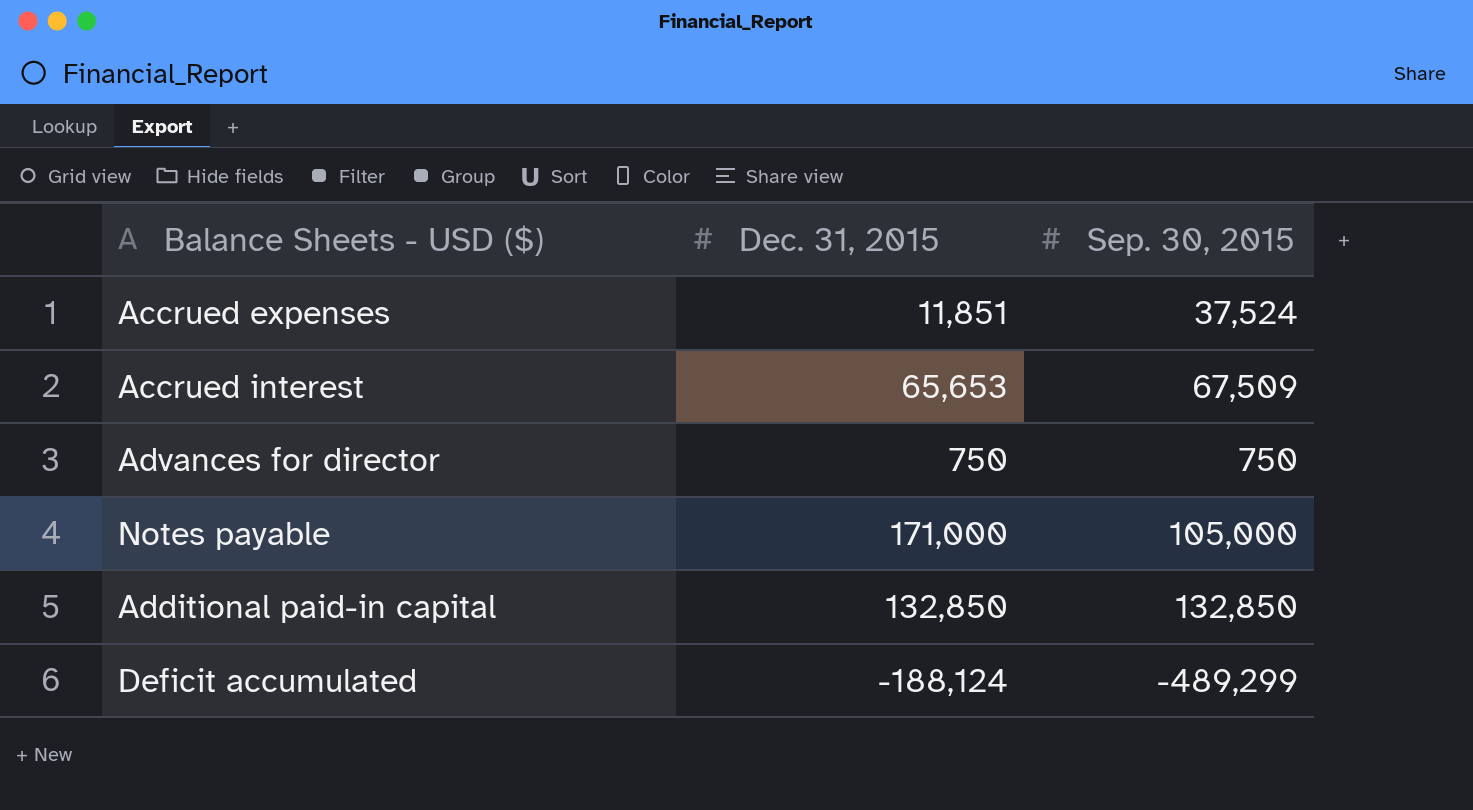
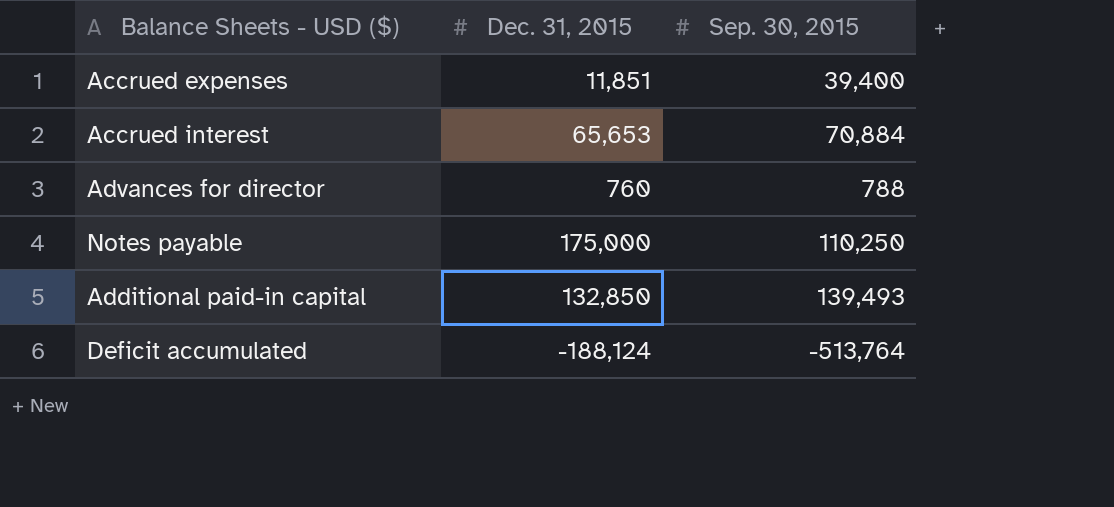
Accrued expenses | Sep. 30, 2015: 37,524 -> 39,400
Accrued interest | Sep. 30, 2015: 67,509 -> 70,884
Advances for director | Dec. 31, 2015: 750 -> 760
Advances for director | Sep. 30, 2015: 750 -> 788
Notes payable | Dec. 31, 2015: 171,000 -> 175,000
Notes payable | Sep. 30, 2015: 105,000 -> 110,250
Additional paid-in capital | Sep. 30, 2015: 132,850 -> 139,493
Deficit accumulated | Sep. 30, 2015: -489,299 -> -513,764

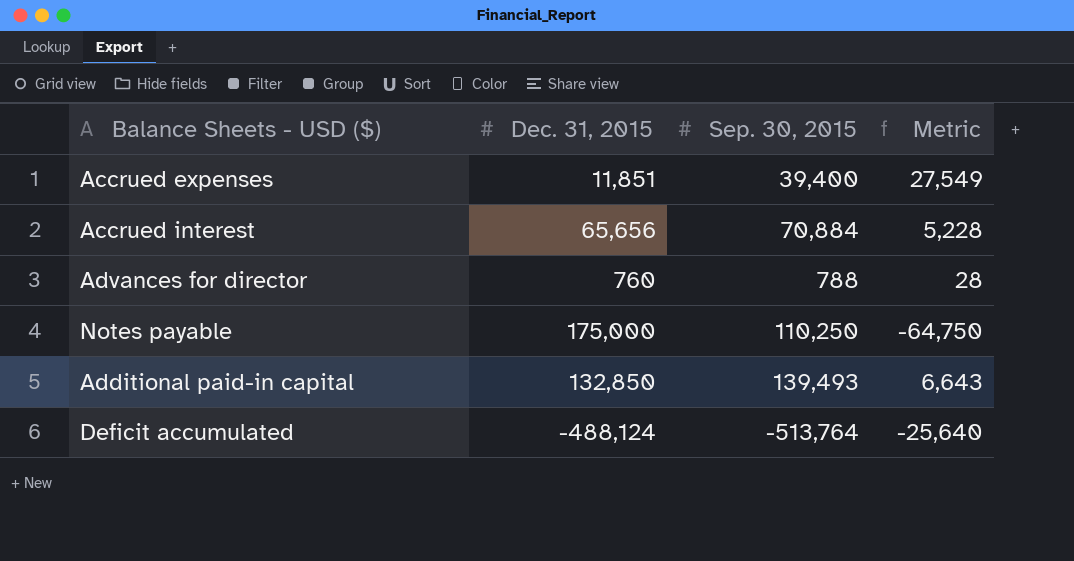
column Metric | formula: none -> [Sep. 30, 2015] - [Dec. 31, 2015]
Accrued interest | Dec. 31, 2015: 65,653 -> 65,656
Deficit accumulated | Dec. 31, 2015: -188,124 -> -488,124

